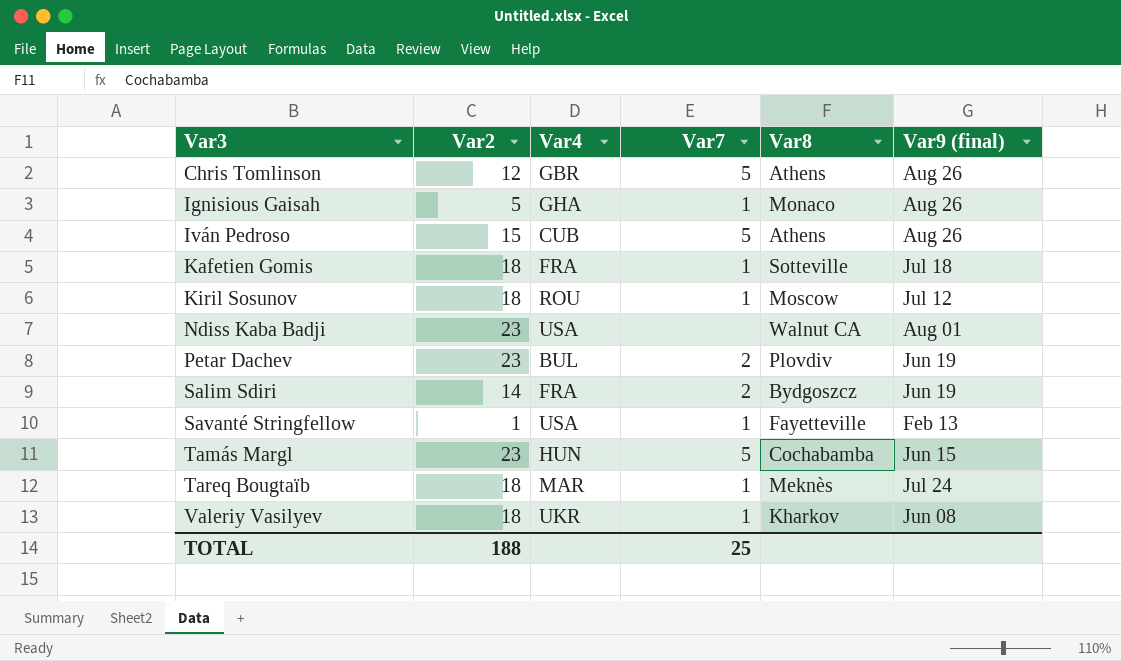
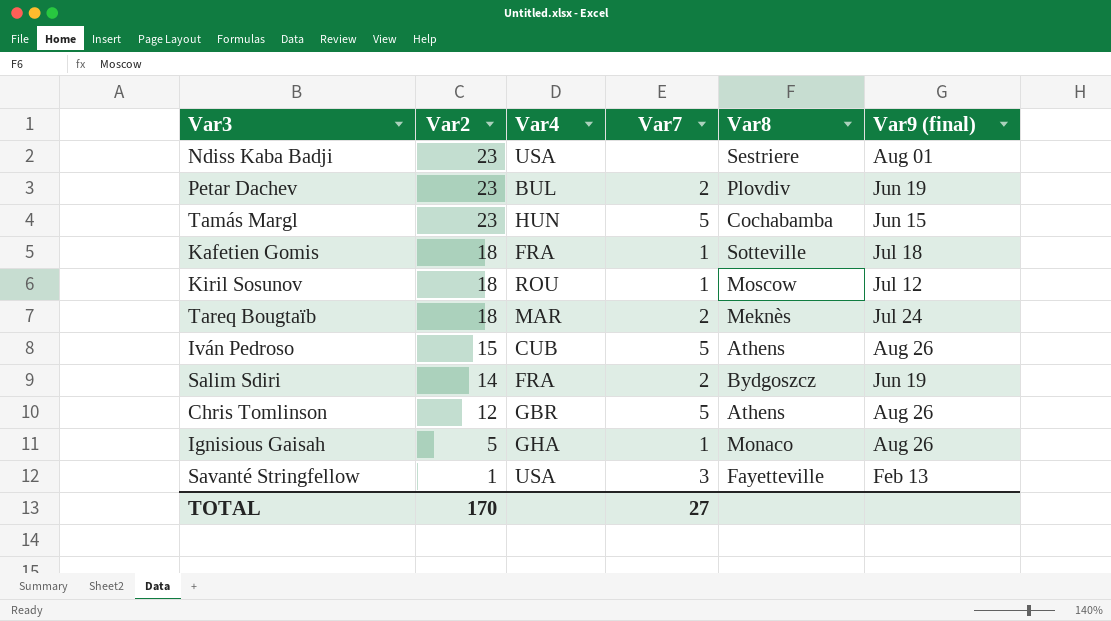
row order: Var3 ascending -> Var2 descending
row Valeriy Vasilyev: 18 | UKR | 1 | Kharkov | Jun 08 -> none
Ndiss Kaba Badji | Var8: Walnut CA -> Sestriere
Tareq Bougtaïb | Var7: 1 -> 2
Savanté Stringfellow | Var7: 1 -> 3
TOTAL | Var2: 188 -> 170
TOTAL | Var7: 25 -> 27

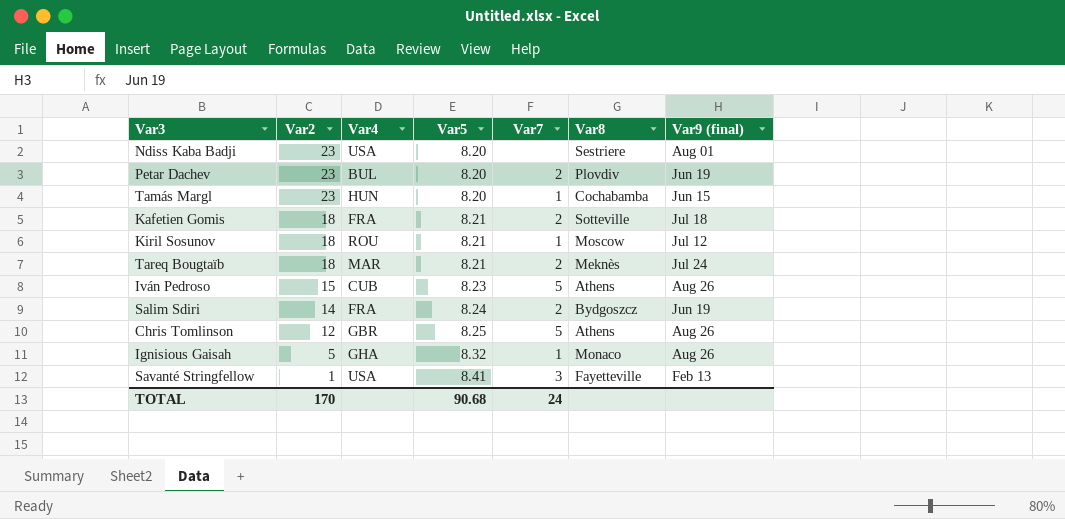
column Var5 | position: none -> 4
Tamás Margl | Var7: 5 -> 1
Kafetien Gomis | Var7: 1 -> 2
TOTAL | Var7: 27 -> 24

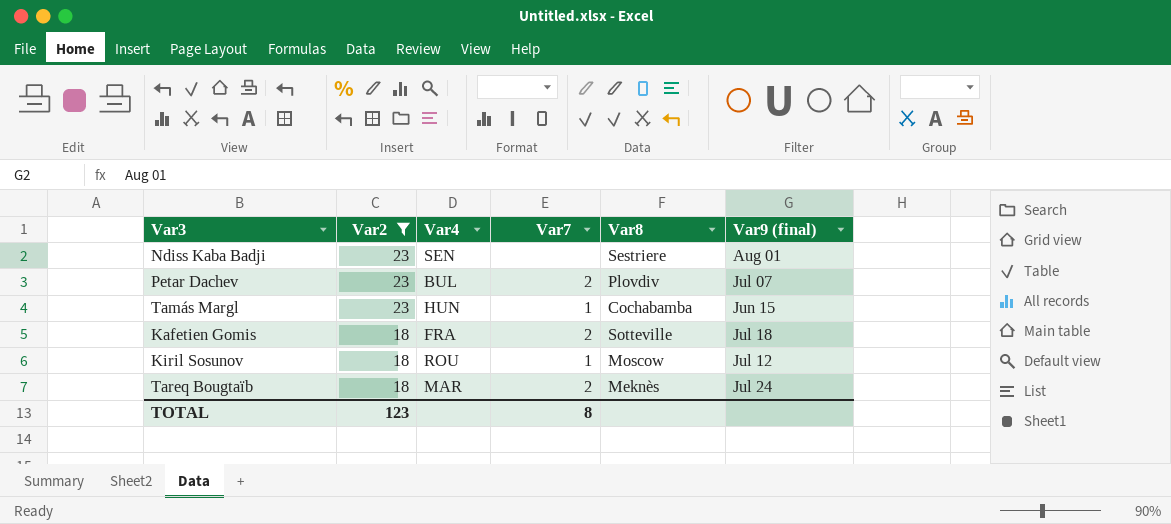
filter: none -> Var2 >= 18
column Var5 | position: 4 -> none
Ndiss Kaba Badji | Var4: USA -> SEN
Petar Dachev | Var9 (final): Jun 19 -> Jul 07
TOTAL | Var2: 170 -> 123
TOTAL | Var7: 24 -> 8

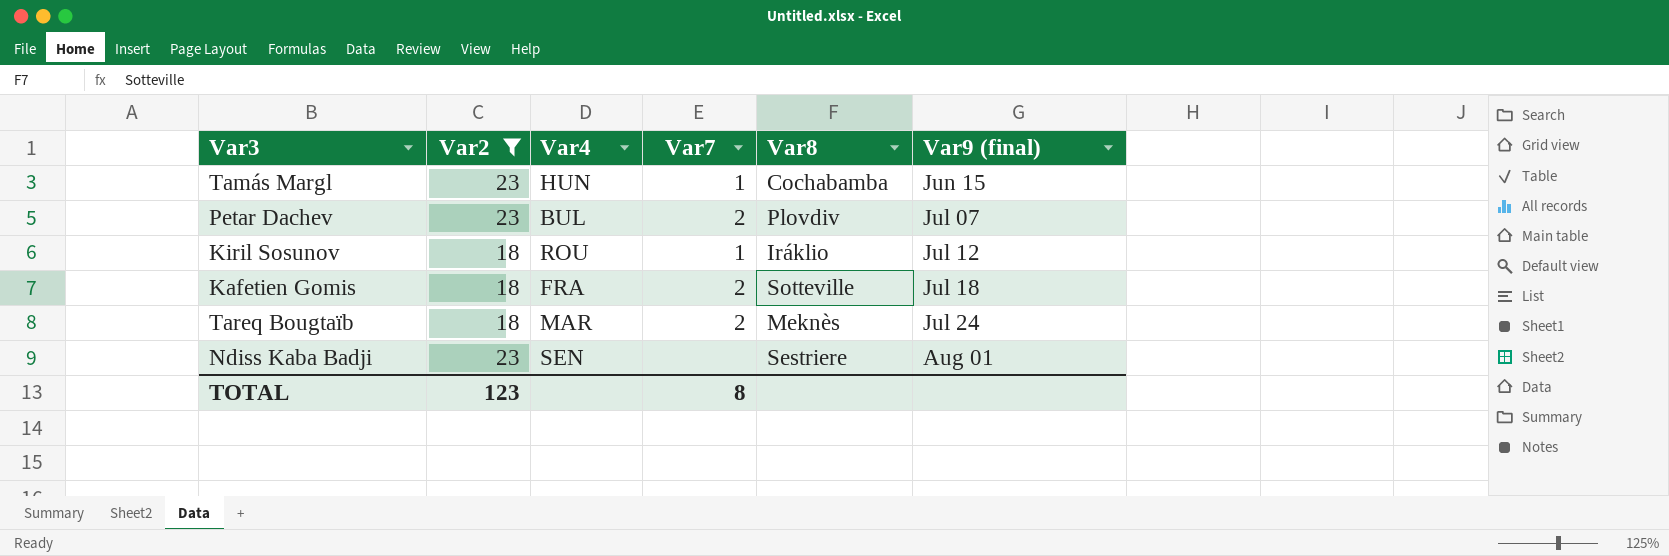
row order: Var2 descending -> Var9 (final) ascending
Kiril Sosunov | Var8: Moscow -> Iráklio

